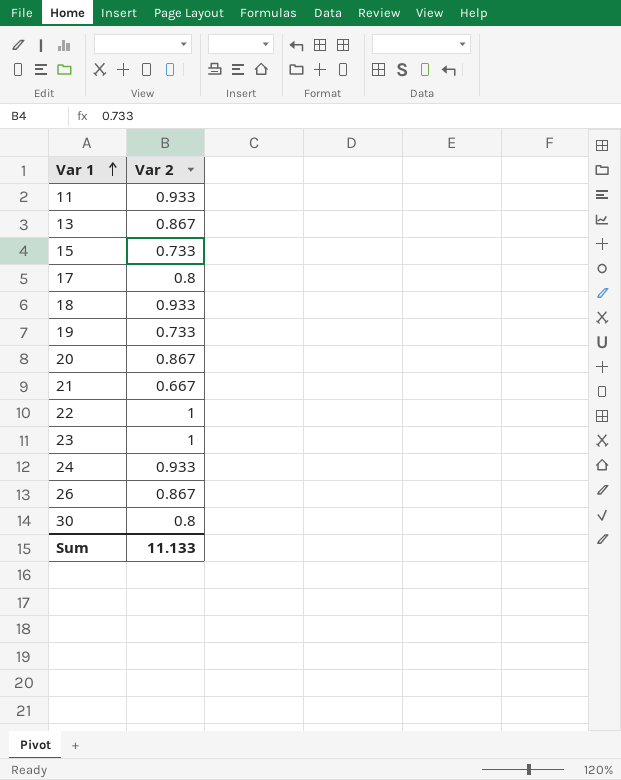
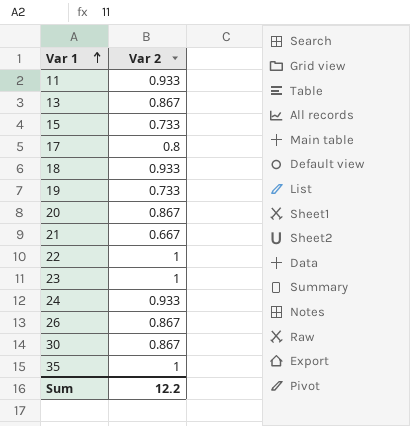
30 | Var 2: 0.8 -> 0.867
row 35: none -> 1
Sum | Var 2: 11.133 -> 12.2

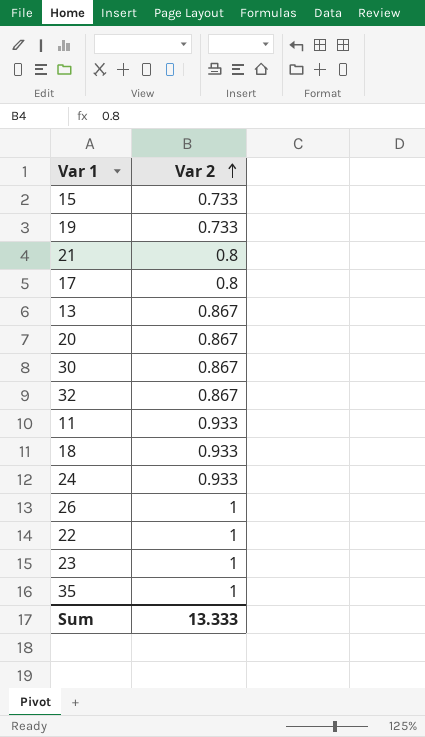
row order: Var 1 ascending -> Var 2 ascending
21 | Var 2: 0.667 -> 0.8
row 32: none -> 0.867
26 | Var 2: 0.867 -> 1
Sum | Var 2: 12.2 -> 13.333

